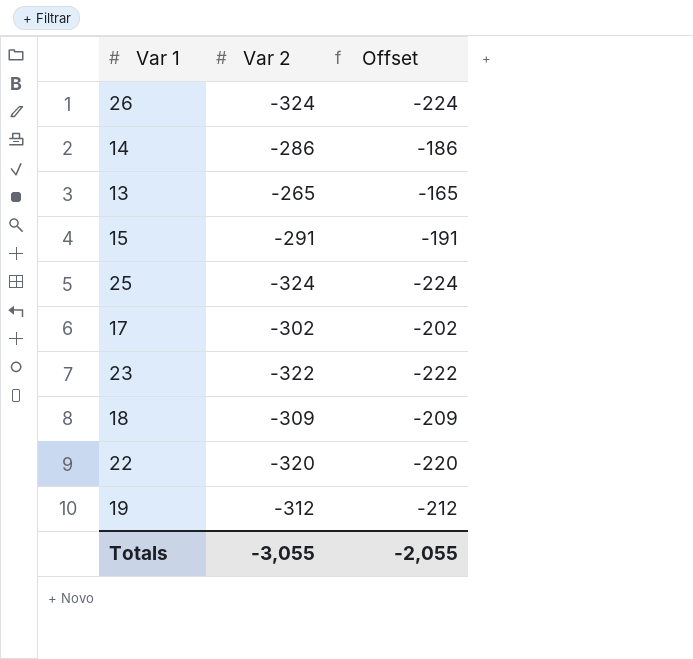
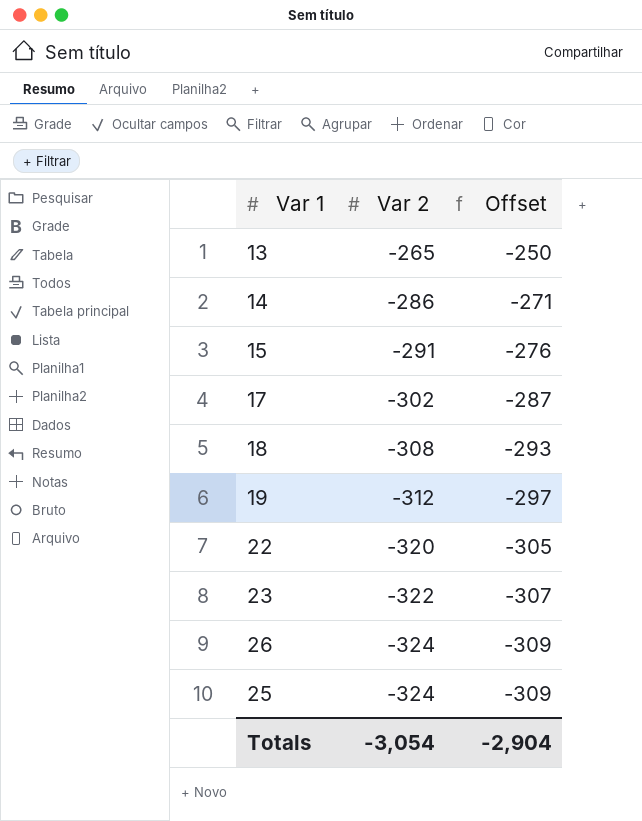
row order: none -> Var 2 descending
column Offset | formula: [Var 2] + 100 -> [Var 2] + 15
18 | Var 2: -309 -> -308
Totals | Var 2: -3,055 -> -3,054
Totals | Offset: -2,055 -> -2,904

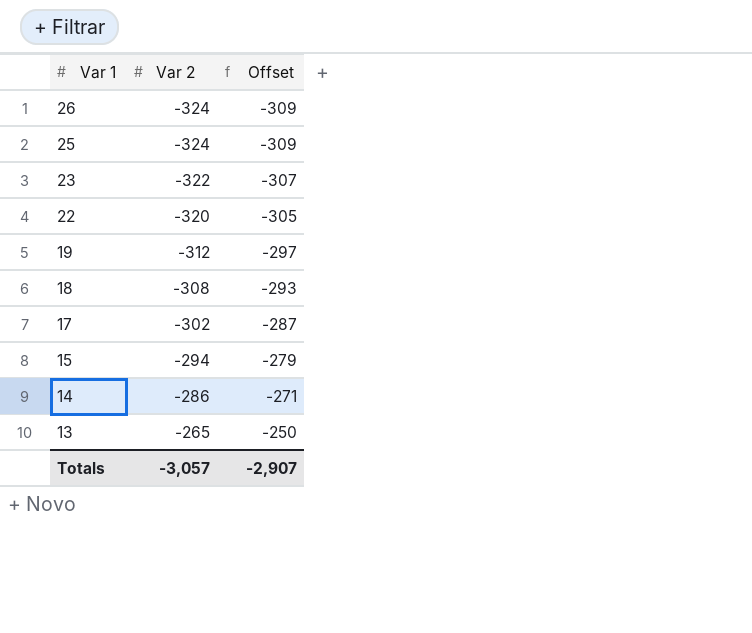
row order: Var 2 descending -> Var 1 descending
15 | Var 2: -291 -> -294
15 | Offset: -276 -> -279
Totals | Var 2: -3,054 -> -3,057
Totals | Offset: -2,904 -> -2,907

